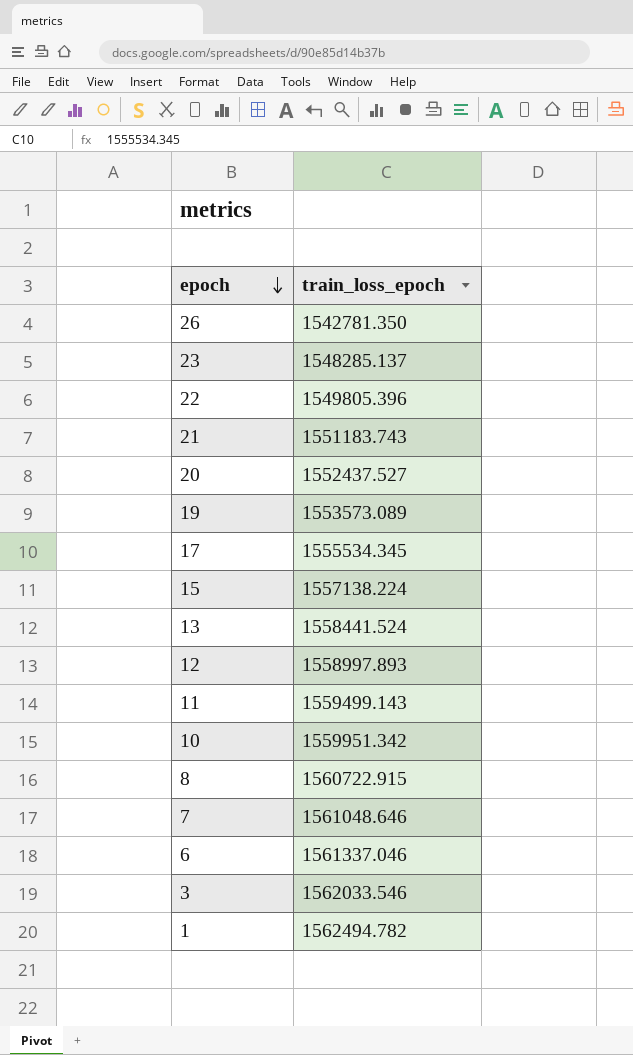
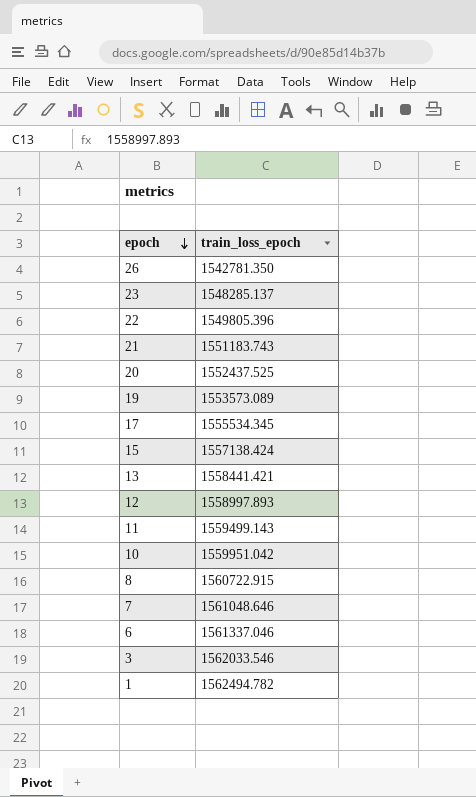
20 | train_loss_epoch: 1552437.527 -> 1552437.525
15 | train_loss_epoch: 1557138.224 -> 1557138.424
13 | train_loss_epoch: 1558441.524 -> 1558441.421
10 | train_loss_epoch: 1559951.342 -> 1559951.042

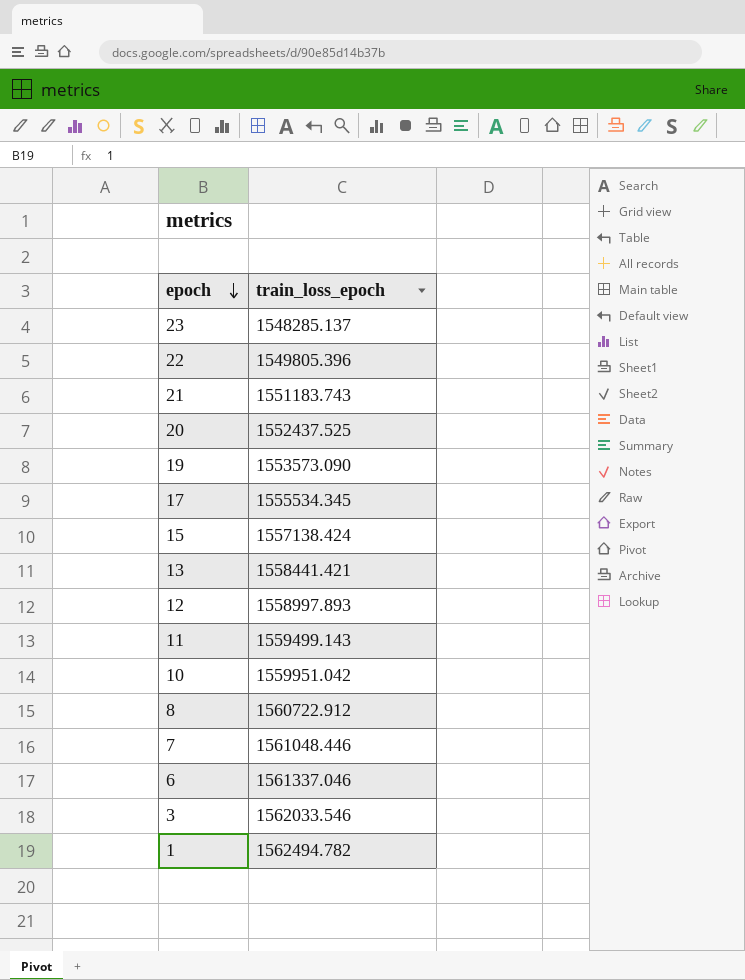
row 26: 1542781.350 -> none
19 | train_loss_epoch: 1553573.089 -> 1553573.090
8 | train_loss_epoch: 1560722.915 -> 1560722.912
7 | train_loss_epoch: 1561048.646 -> 1561048.446

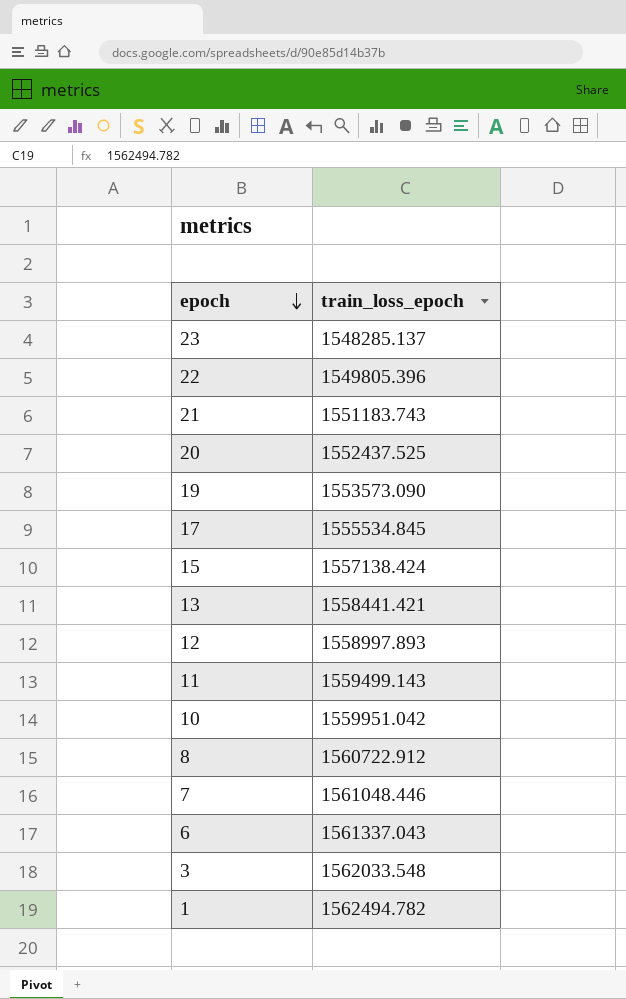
17 | train_loss_epoch: 1555534.345 -> 1555534.845
6 | train_loss_epoch: 1561337.046 -> 1561337.043
3 | train_loss_epoch: 1562033.546 -> 1562033.548

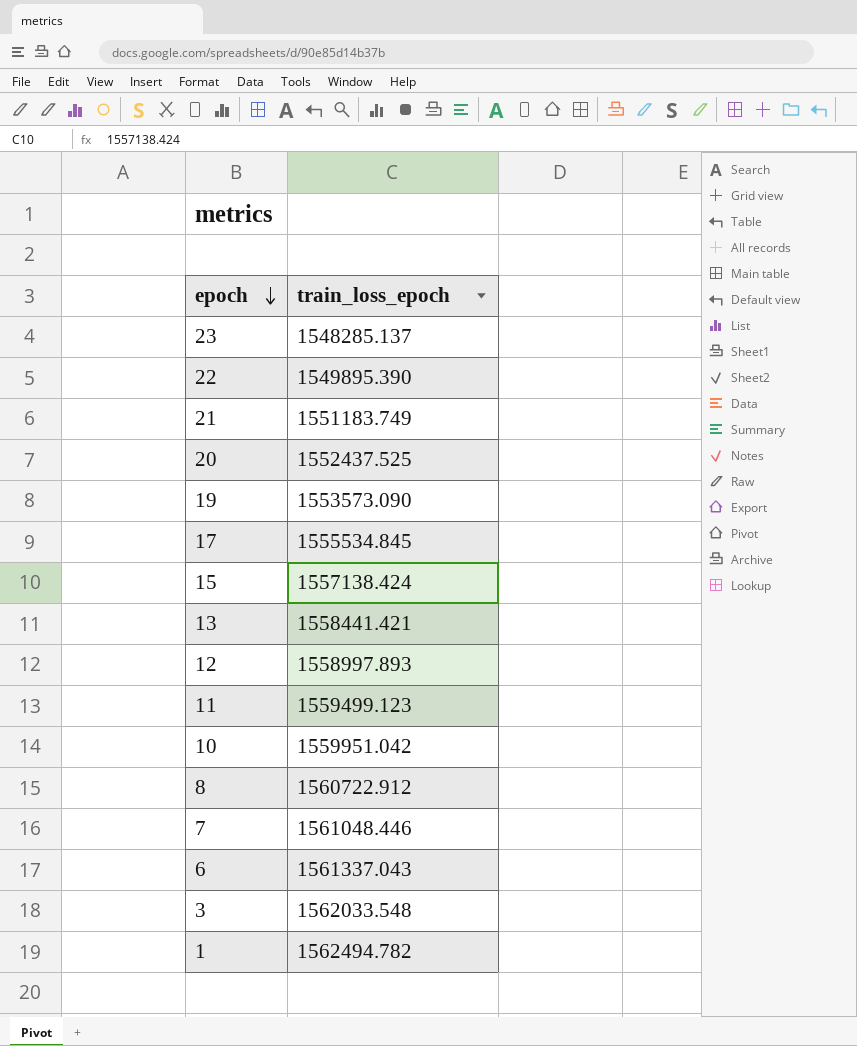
22 | train_loss_epoch: 1549805.396 -> 1549895.390
21 | train_loss_epoch: 1551183.743 -> 1551183.749
11 | train_loss_epoch: 1559499.143 -> 1559499.123

